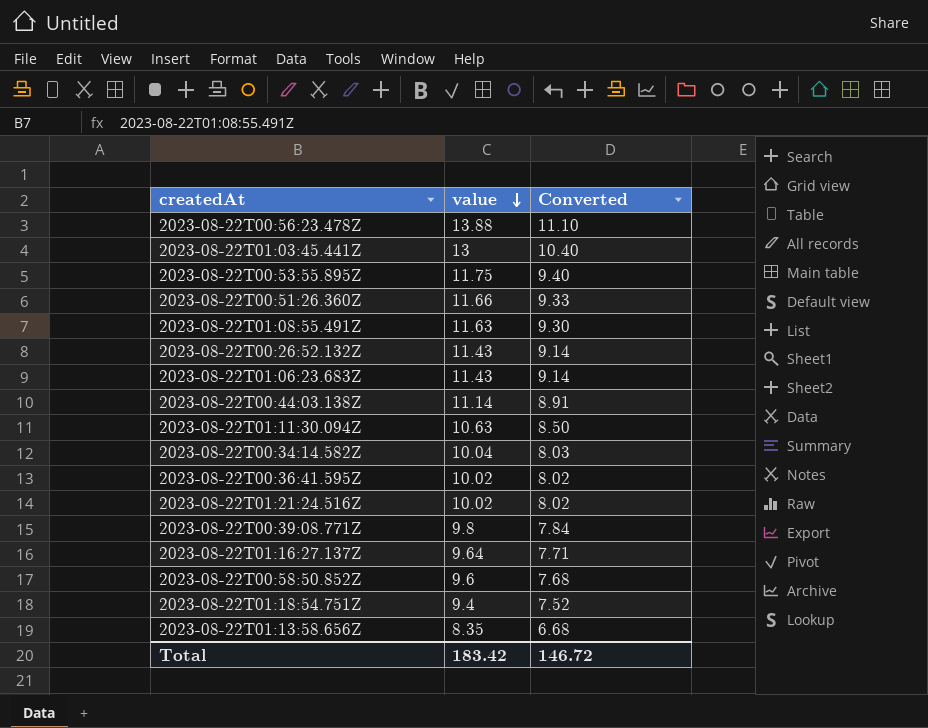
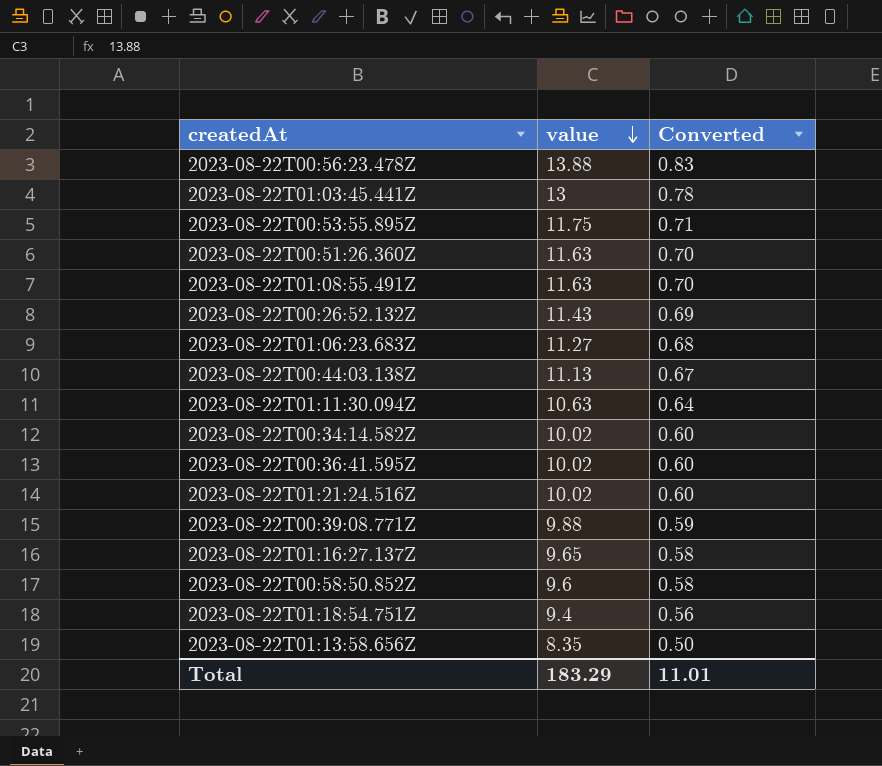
column Converted | formula: [value] * 0.8 -> [value] * 0.06
2023-08-22T00:51:26.360Z | value: 11.66 -> 11.63
2023-08-22T01:06:23.683Z | value: 11.43 -> 11.27
2023-08-22T00:44:03.138Z | value: 11.14 -> 11.13
2023-08-22T00:34:14.582Z | value: 10.04 -> 10.02
2023-08-22T00:39:08.771Z | value: 9.8 -> 9.88
2023-08-22T01:16:27.137Z | value: 9.64 -> 9.65
Total | value: 183.42 -> 183.29
Total | Converted: 146.72 -> 11.01

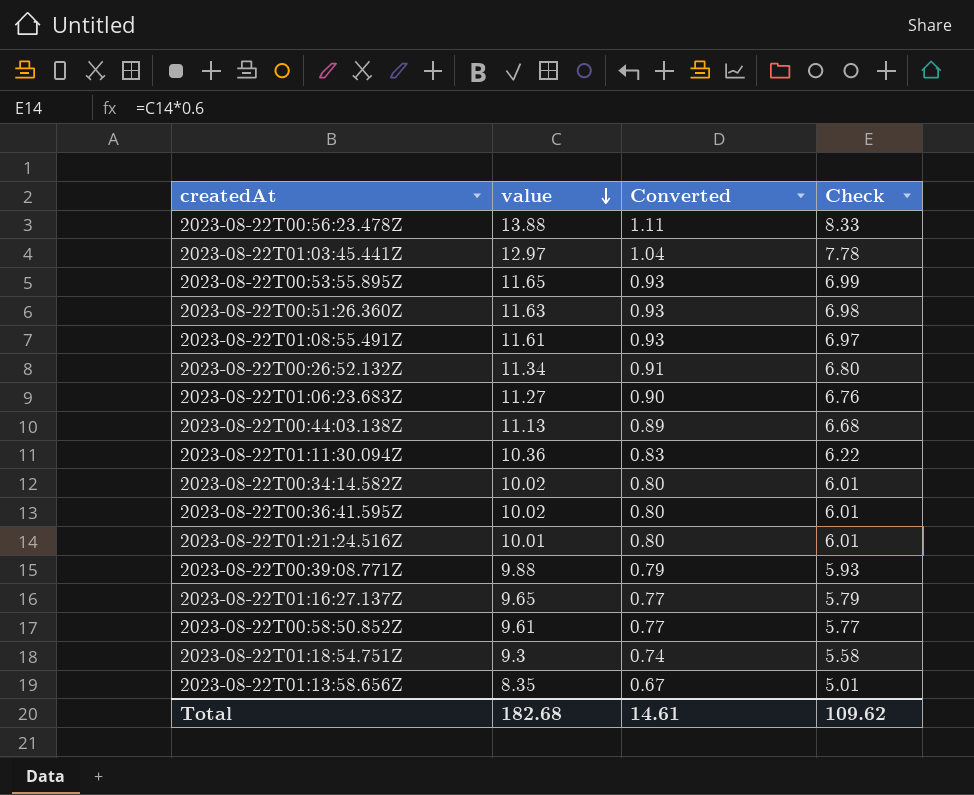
column Converted | formula: [value] * 0.06 -> [value] * 0.08
column Check | formula: none -> [value] * 0.6
2023-08-22T01:03:45.441Z | value: 13 -> 12.97
2023-08-22T00:53:55.895Z | value: 11.75 -> 11.65
2023-08-22T01:08:55.491Z | value: 11.63 -> 11.61
2023-08-22T00:26:52.132Z | value: 11.43 -> 11.34
2023-08-22T01:11:30.094Z | value: 10.63 -> 10.36
2023-08-22T01:21:24.516Z | value: 10.02 -> 10.01
2023-08-22T00:58:50.852Z | value: 9.6 -> 9.61
2023-08-22T01:18:54.751Z | value: 9.4 -> 9.3
Total | value: 183.29 -> 182.68
Total | Converted: 11.01 -> 14.61

